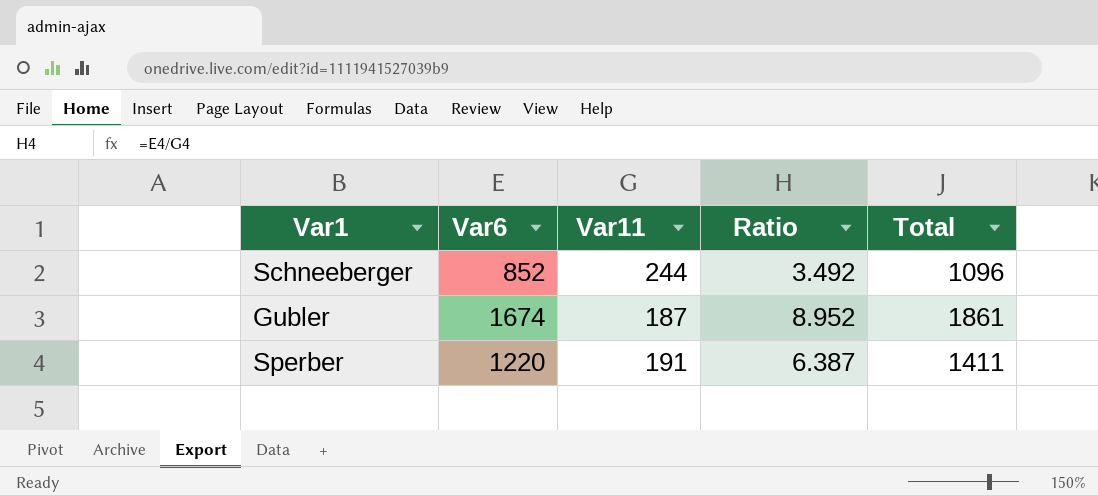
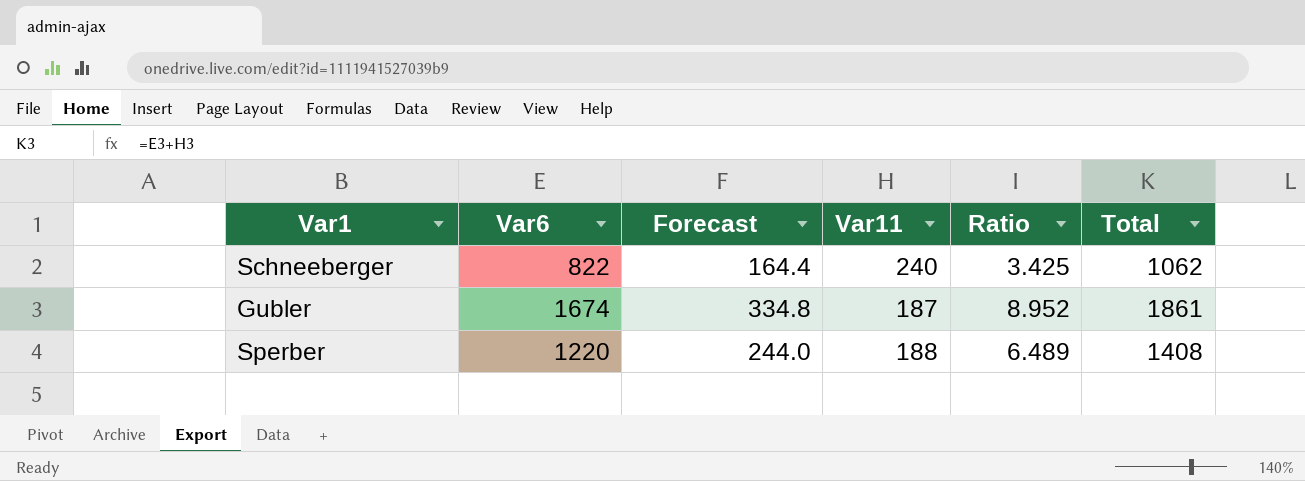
column Forecast | formula: none -> [Var6] * 0.2
Schneeberger | Var6: 852 -> 822
Schneeberger | Var11: 244 -> 240
Schneeberger | Ratio: 3.492 -> 3.425
Schneeberger | Total: 1096 -> 1062
Sperber | Var11: 191 -> 188
Sperber | Ratio: 6.387 -> 6.489
Sperber | Total: 1411 -> 1408

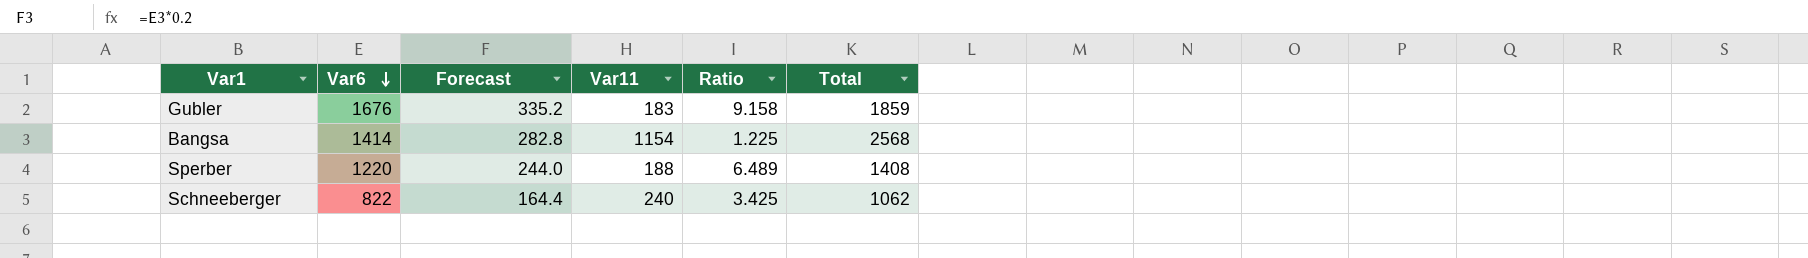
row order: none -> Var6 descending
Gubler | Var6: 1674 -> 1676
Gubler | Forecast: 334.8 -> 335.2
Gubler | Var11: 187 -> 183
Gubler | Ratio: 8.952 -> 9.158
Gubler | Total: 1861 -> 1859
row Bangsa: none -> 1414 | 282.8 | 1154 | 1.225 | 2568

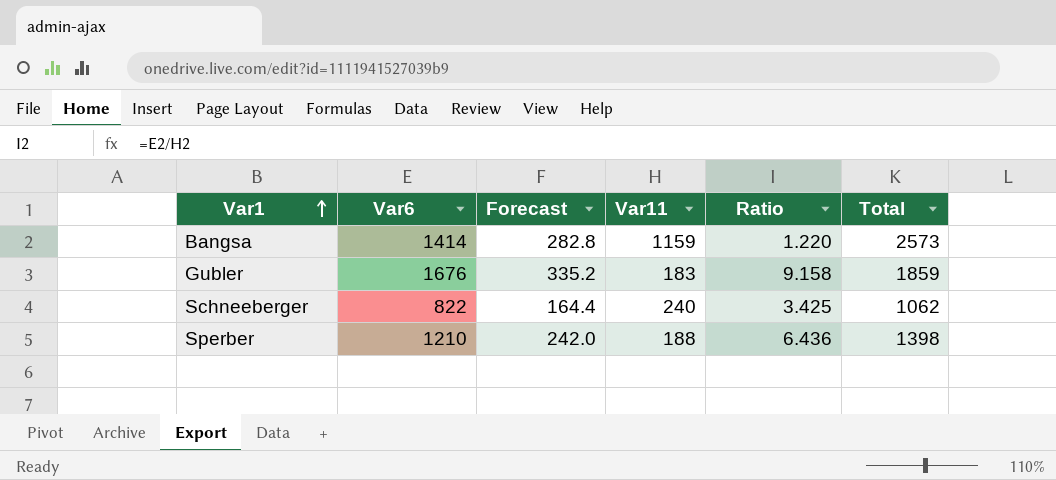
row order: Var6 descending -> Var1 ascending
Bangsa | Var11: 1154 -> 1159
Bangsa | Ratio: 1.225 -> 1.220
Bangsa | Total: 2568 -> 2573
Sperber | Var6: 1220 -> 1210
Sperber | Forecast: 244.0 -> 242.0
Sperber | Ratio: 6.489 -> 6.436
Sperber | Total: 1408 -> 1398

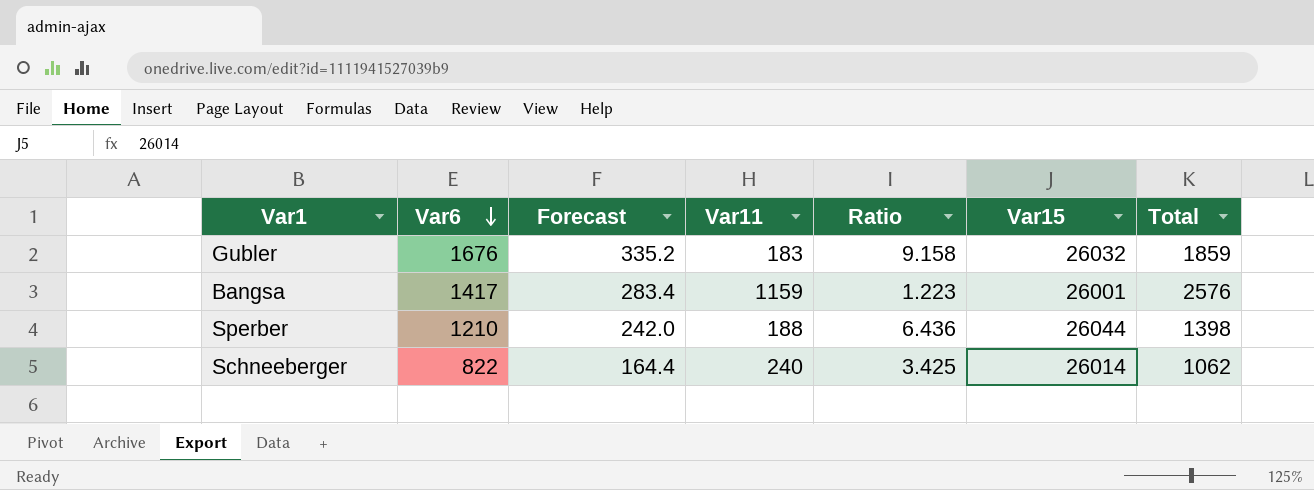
row order: Var1 ascending -> Var6 descending
column Var15 | position: none -> 6
Bangsa | Var6: 1414 -> 1417
Bangsa | Forecast: 282.8 -> 283.4
Bangsa | Ratio: 1.220 -> 1.223
Bangsa | Total: 2573 -> 2576

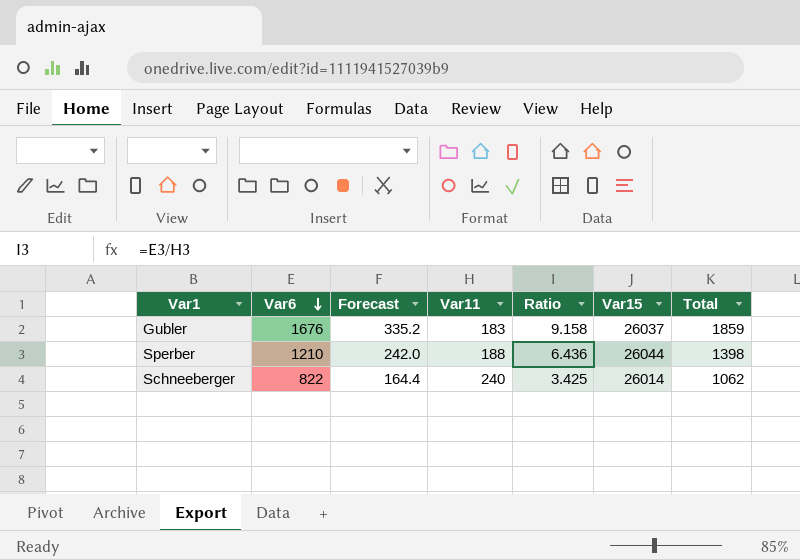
row Bangsa: 1417 | 283.4 | 1159 | 1.223 | 26001 | 2576 -> none
Gubler | Var15: 26032 -> 26037

